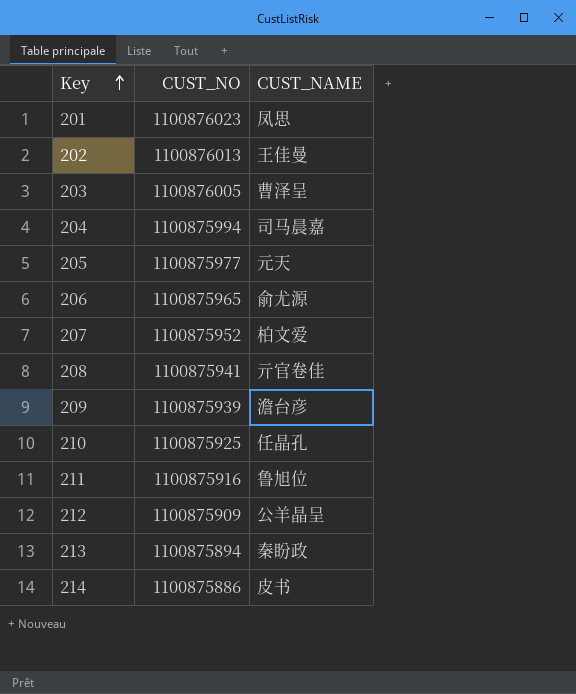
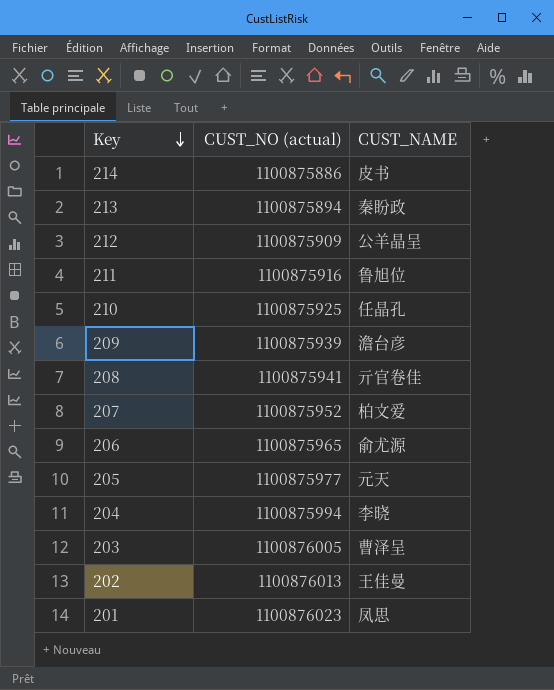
row order: Key ascending -> Key descending
column name: CUST_NO -> CUST_NO (actual)
204 | CUST_NAME: 司马晨嘉 -> 李晓

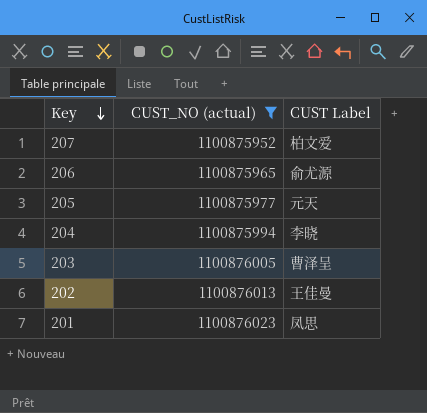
filter: none -> CUST_NO (actual) >= 1100875952
column name: CUST_NAME -> CUST Label

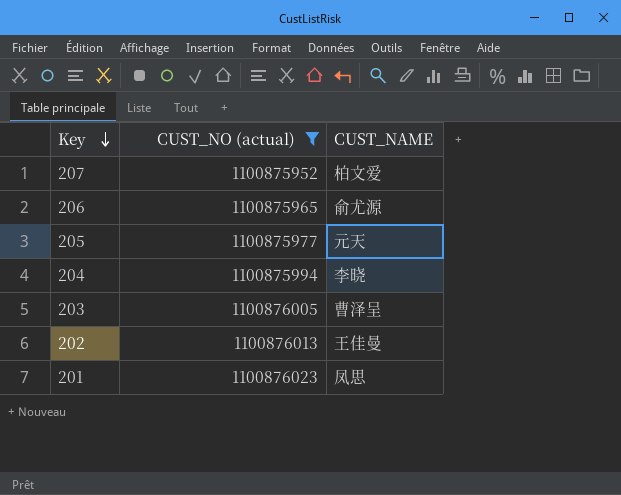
column name: CUST Label -> CUST_NAME

